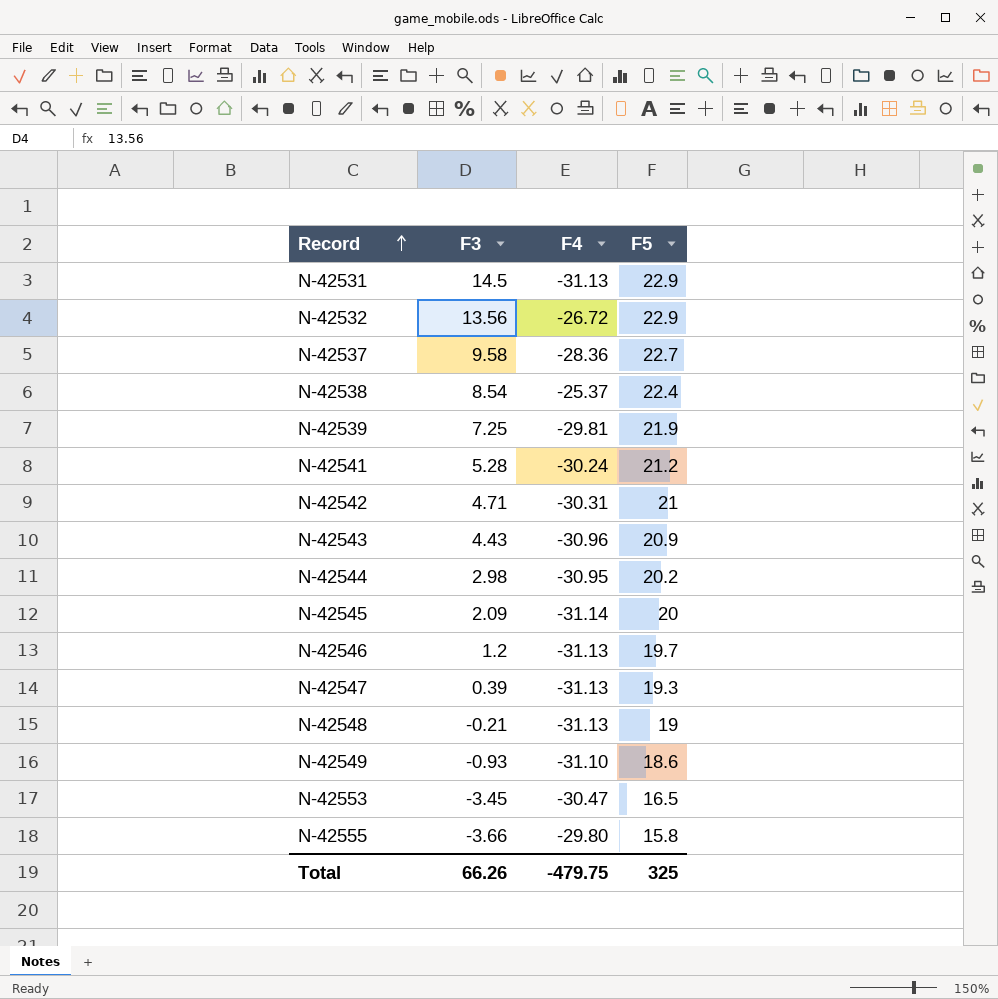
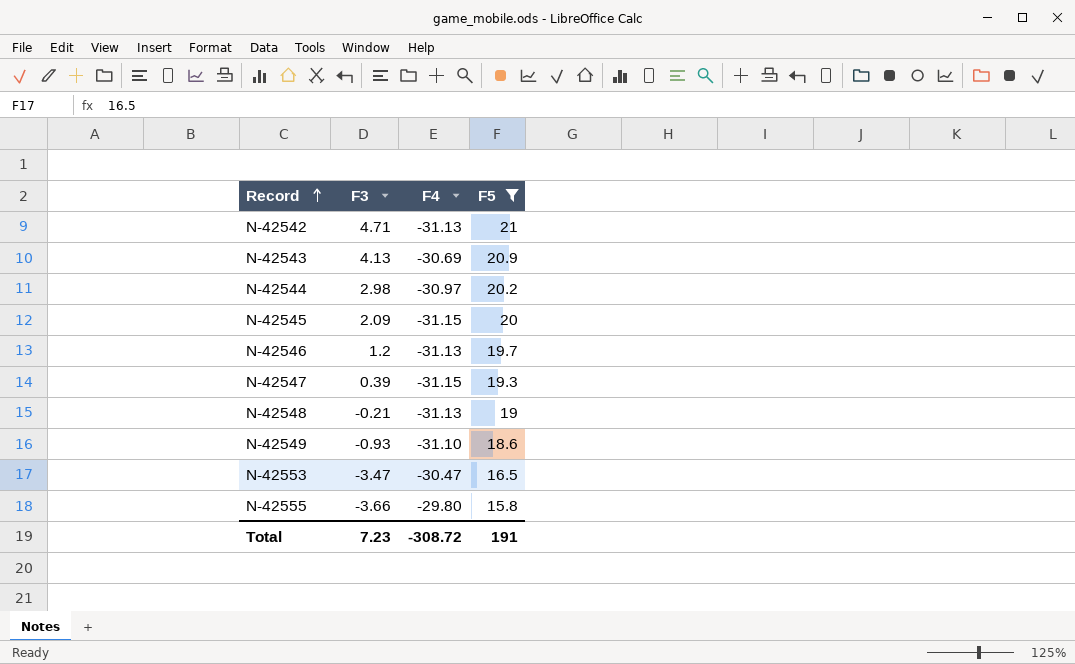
filter: none -> F5 <= 21
N-42542 | F4: -30.31 -> -31.13
N-42543 | F3: 4.43 -> 4.13
N-42543 | F4: -30.96 -> -30.69
N-42544 | F4: -30.95 -> -30.97
N-42545 | F4: -31.14 -> -31.15
N-42547 | F4: -31.13 -> -31.15
N-42553 | F3: -3.45 -> -3.47
Total | F3: 66.26 -> 7.23
Total | F4: -479.75 -> -308.72
Total | F5: 325 -> 191

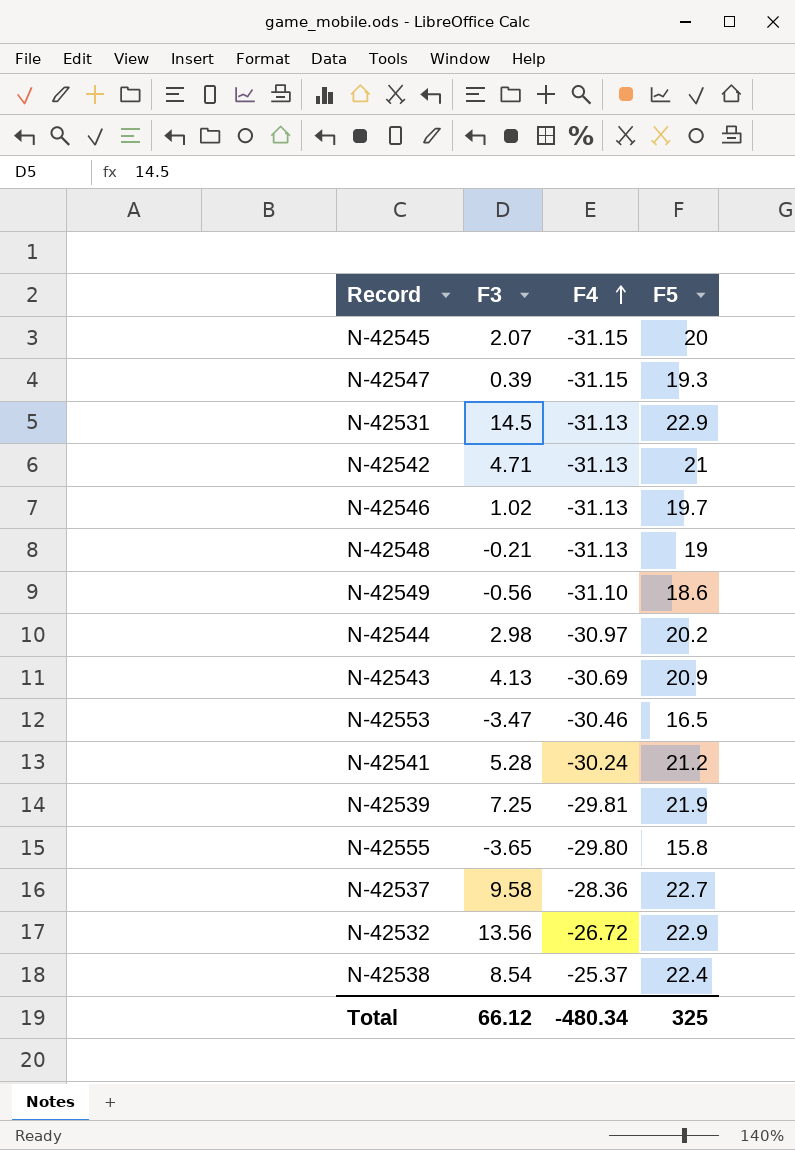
filter: F5 <= 21 -> none
row order: Record ascending -> F4 ascending
N-42545 | F3: 2.09 -> 2.07
N-42546 | F3: 1.2 -> 1.02
N-42549 | F3: -0.93 -> -0.56
N-42553 | F4: -30.47 -> -30.46
N-42555 | F3: -3.66 -> -3.65
Total | F3: 7.23 -> 66.12
Total | F4: -308.72 -> -480.34
Total | F5: 191 -> 325

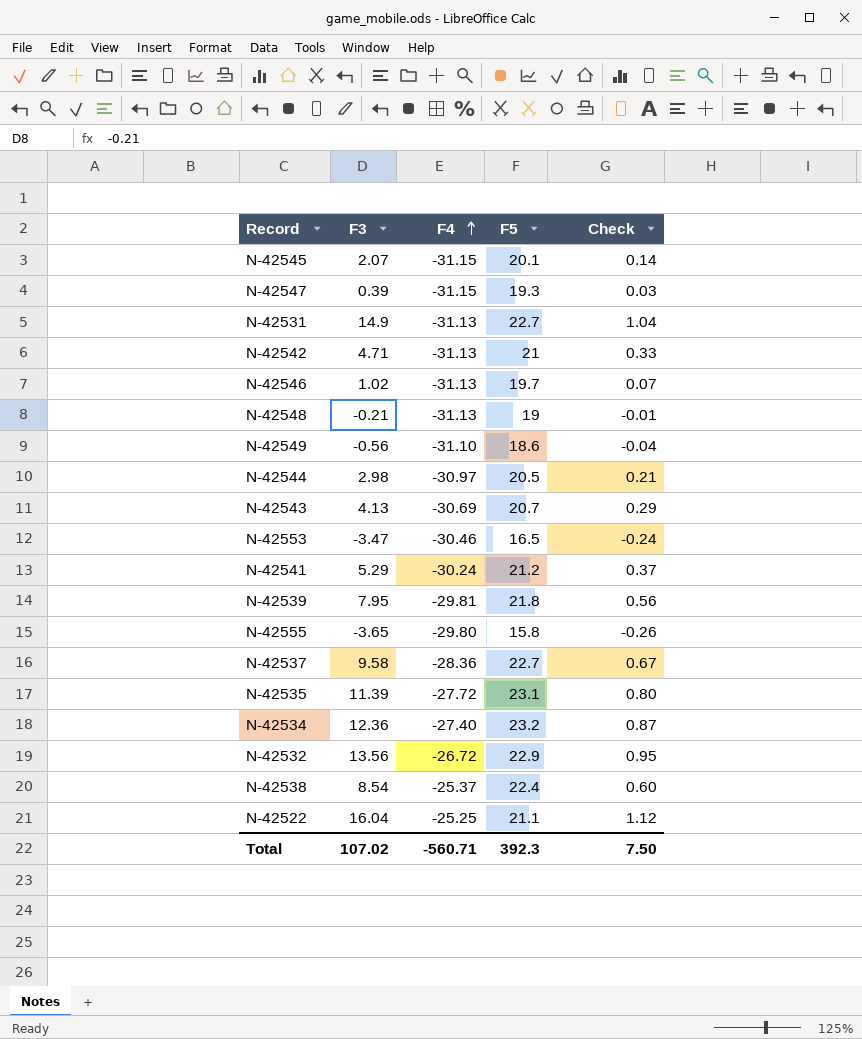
column Check | formula: none -> [F3] * 0.07
N-42545 | F5: 20 -> 20.1
N-42531 | F3: 14.5 -> 14.9
N-42531 | F5: 22.9 -> 22.7
N-42544 | F5: 20.2 -> 20.5
N-42543 | F5: 20.9 -> 20.7
N-42541 | F3: 5.28 -> 5.29
N-42539 | F3: 7.25 -> 7.95
N-42539 | F5: 21.9 -> 21.8
row N-42535: none -> 11.39 | -27.72 | 23.1 | 0.80
row N-42534: none -> 12.36 | -27.40 | 23.2 | 0.87
row N-42522: none -> 16.04 | -25.25 | 21.1 | 1.12
Total | F3: 66.12 -> 107.02
Total | F4: -480.34 -> -560.71
Total | F5: 325 -> 392.3

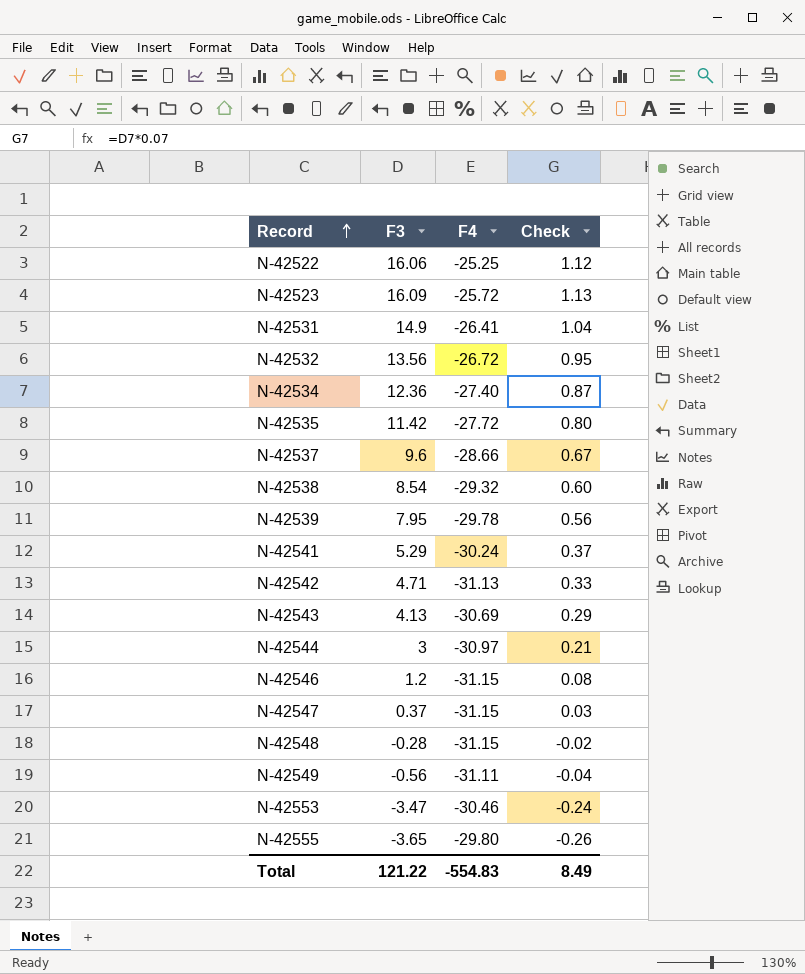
row order: F4 ascending -> Record ascending
column F5 | position: 4 -> none
row N-42545: 2.07 | -31.15 | 20.1 | 0.14 -> none
N-42522 | F3: 16.04 -> 16.06
row N-42523: none -> 16.09 | -25.72 | 1.13
N-42531 | F4: -31.13 -> -26.41
N-42535 | F3: 11.39 -> 11.42
N-42537 | F3: 9.58 -> 9.6
N-42537 | F4: -28.36 -> -28.66
N-42538 | F4: -25.37 -> -29.32
N-42539 | F4: -29.81 -> -29.78
N-42544 | F3: 2.98 -> 3
N-42546 | F3: 1.02 -> 1.2
N-42546 | F4: -31.13 -> -31.15
N-42546 | Check: 0.07 -> 0.08
N-42547 | F3: 0.39 -> 0.37
N-42548 | F3: -0.21 -> -0.28
N-42548 | F4: -31.13 -> -31.15
N-42548 | Check: -0.01 -> -0.02
N-42549 | F4: -31.10 -> -31.11
Total | F3: 107.02 -> 121.22
Total | F4: -560.71 -> -554.83
Total | Check: 7.50 -> 8.49

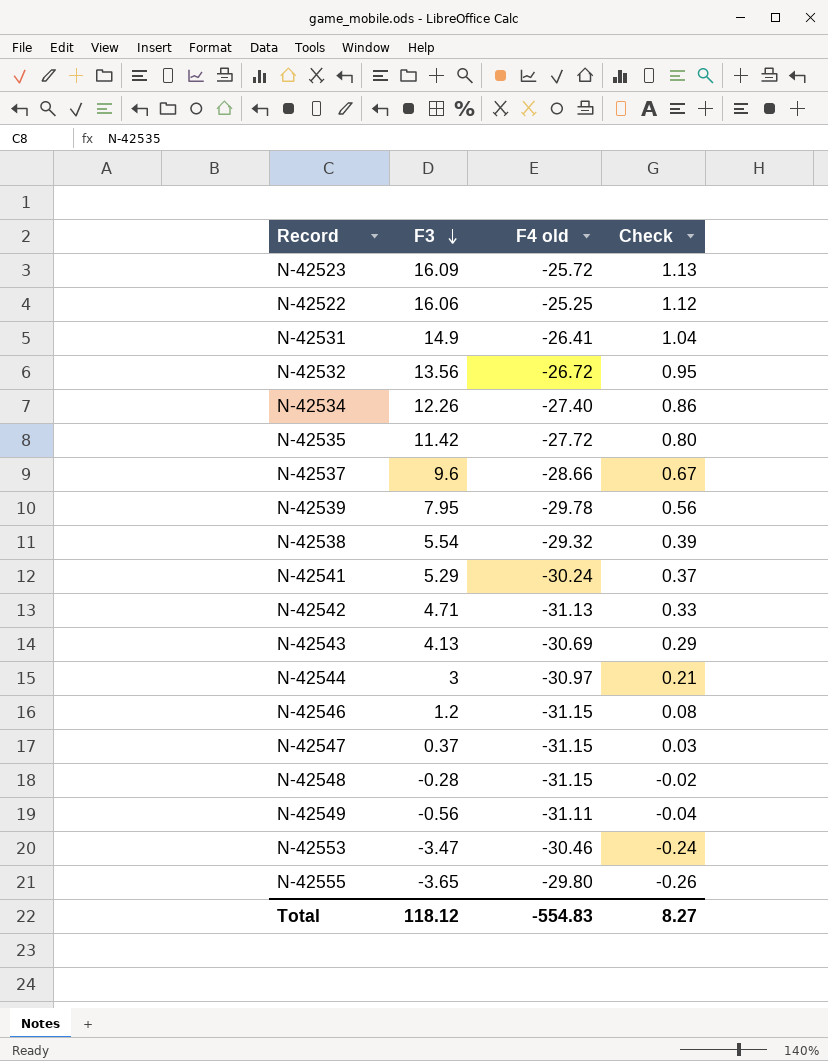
row order: Record ascending -> F3 descending
column name: F4 -> F4 old
N-42534 | F3: 12.36 -> 12.26
N-42534 | Check: 0.87 -> 0.86
N-42538 | F3: 8.54 -> 5.54
N-42538 | Check: 0.60 -> 0.39
Total | F3: 121.22 -> 118.12
Total | Check: 8.49 -> 8.27

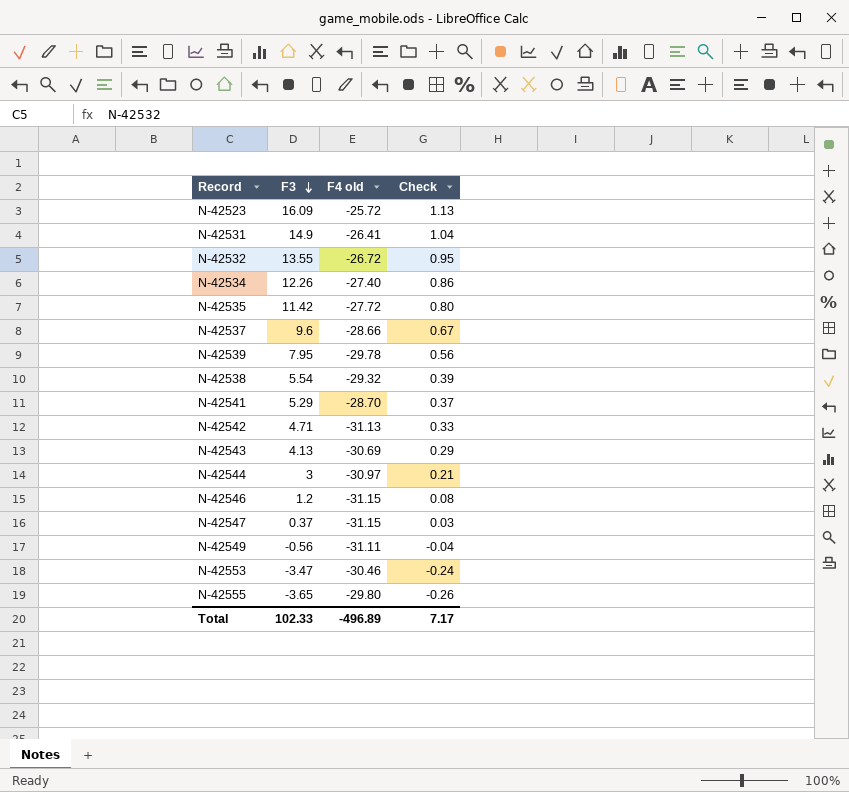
row N-42522: 16.06 | -25.25 | 1.12 -> none
row N-42548: -0.28 | -31.15 | -0.02 -> none
N-42532 | F3: 13.56 -> 13.55
N-42541 | F4 old: -30.24 -> -28.70
Total | F3: 118.12 -> 102.33
Total | F4 old: -554.83 -> -496.89
Total | Check: 8.27 -> 7.17

